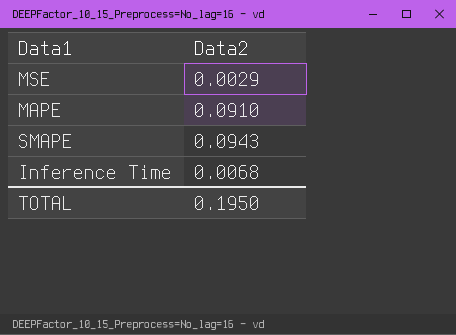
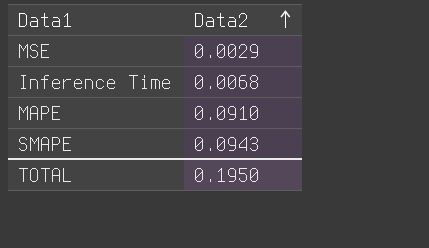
row order: none -> Data2 ascending

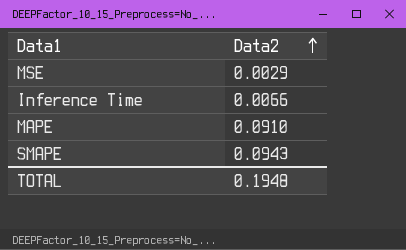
Inference Time | Data2: 0.0068 -> 0.0066
TOTAL | Data2: 0.1950 -> 0.1948

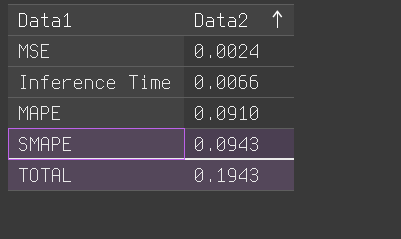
MSE | Data2: 0.0029 -> 0.0024
TOTAL | Data2: 0.1948 -> 0.1943

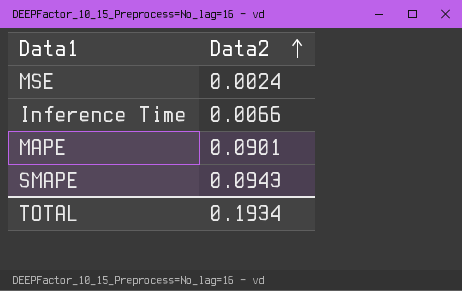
MAPE | Data2: 0.0910 -> 0.0901
TOTAL | Data2: 0.1943 -> 0.1934

